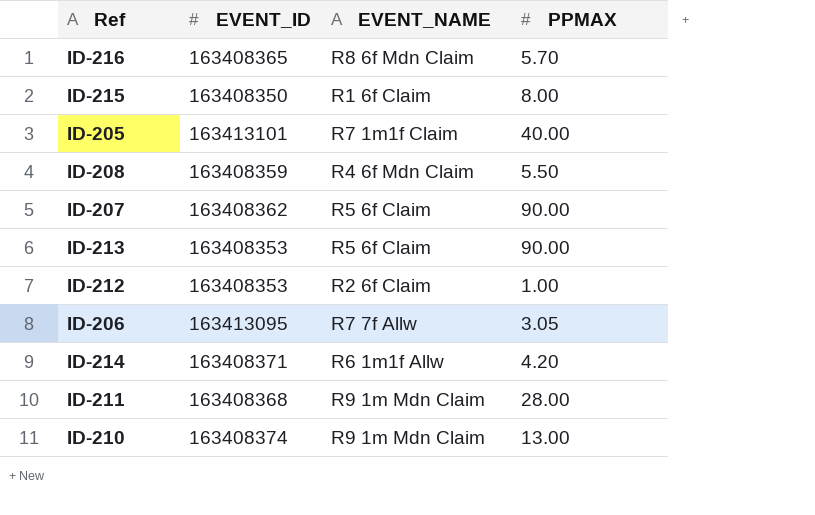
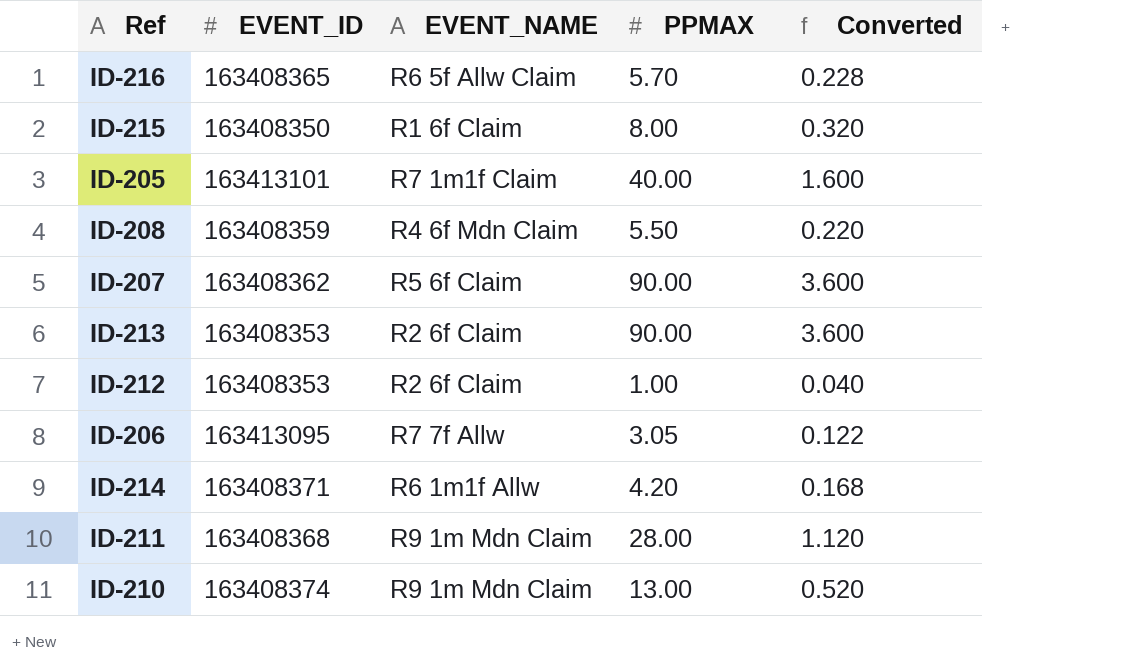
column Converted | formula: none -> [PPMAX] * 0.04
ID-216 | EVENT_NAME: R8 6f Mdn Claim -> R6 5f Allw Claim
ID-213 | EVENT_NAME: R5 6f Claim -> R2 6f Claim

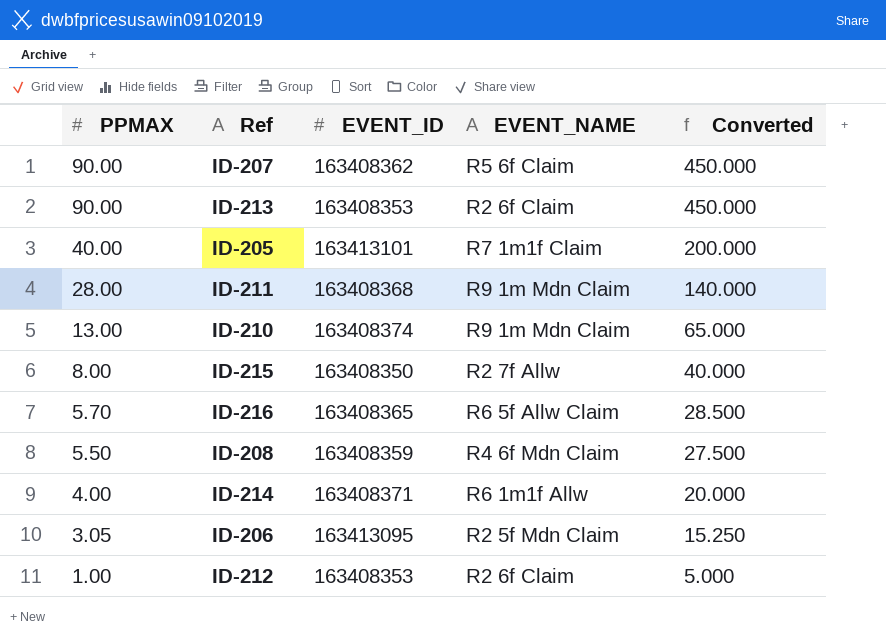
row order: none -> PPMAX descending
column PPMAX | position: 4 -> 1
column Converted | formula: [PPMAX] * 0.04 -> [PPMAX] * 5
ID-215 | EVENT_NAME: R1 6f Claim -> R2 7f Allw
ID-214 | PPMAX: 4.20 -> 4.00
ID-206 | EVENT_NAME: R7 7f Allw -> R2 5f Mdn Claim

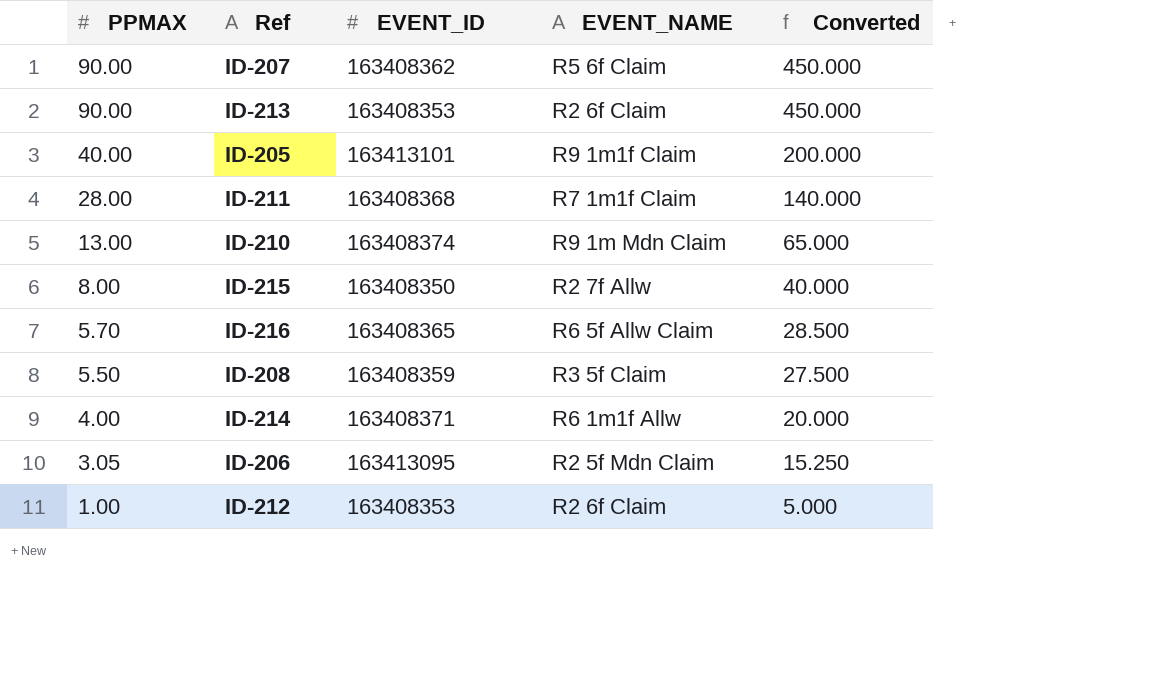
ID-205 | EVENT_NAME: R7 1m1f Claim -> R9 1m1f Claim
ID-211 | EVENT_NAME: R9 1m Mdn Claim -> R7 1m1f Claim
ID-208 | EVENT_NAME: R4 6f Mdn Claim -> R3 5f Claim

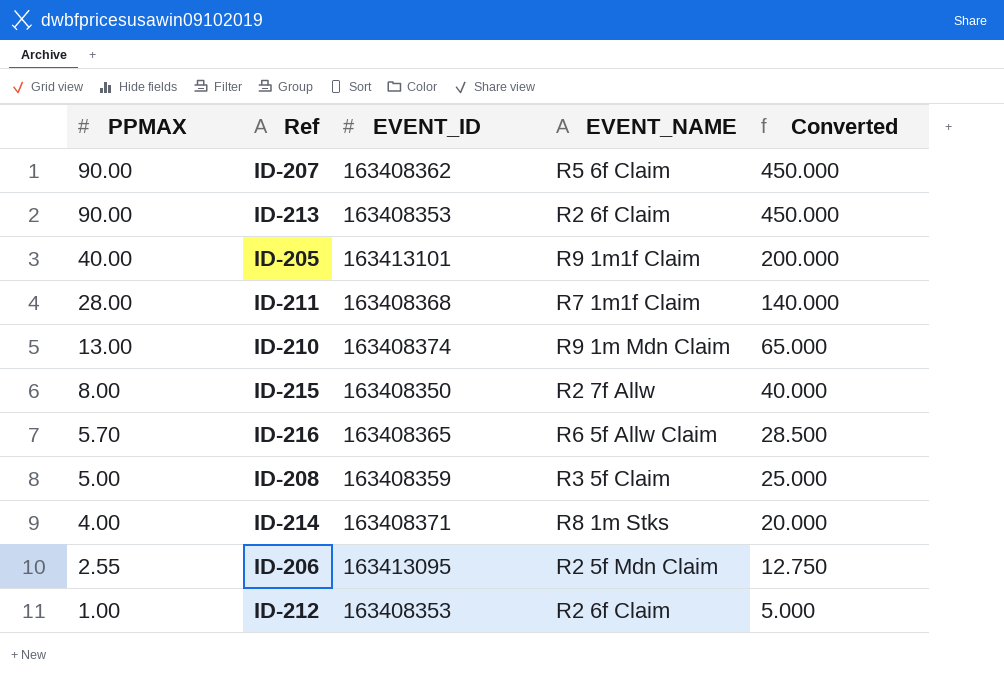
ID-208 | PPMAX: 5.50 -> 5.00
ID-208 | Converted: 27.500 -> 25.000
ID-214 | EVENT_NAME: R6 1m1f Allw -> R8 1m Stks
ID-206 | PPMAX: 3.05 -> 2.55
ID-206 | Converted: 15.250 -> 12.750

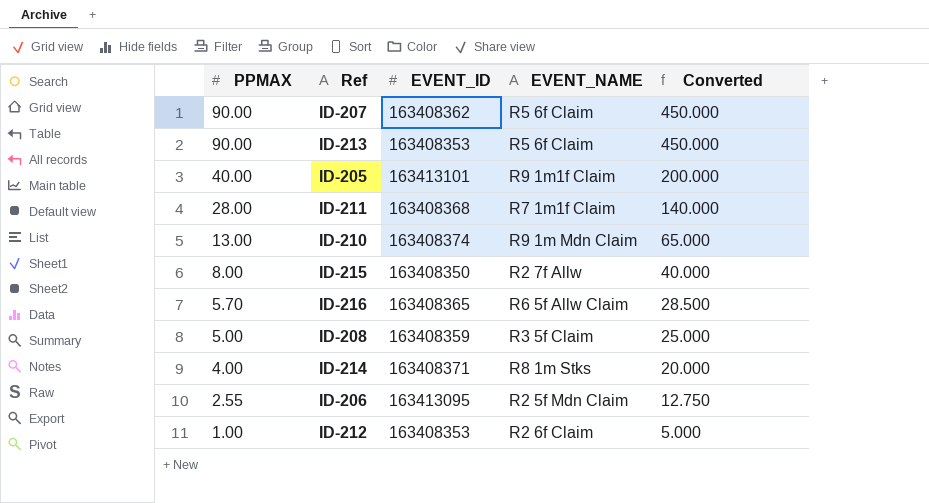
ID-213 | EVENT_NAME: R2 6f Claim -> R5 6f Claim

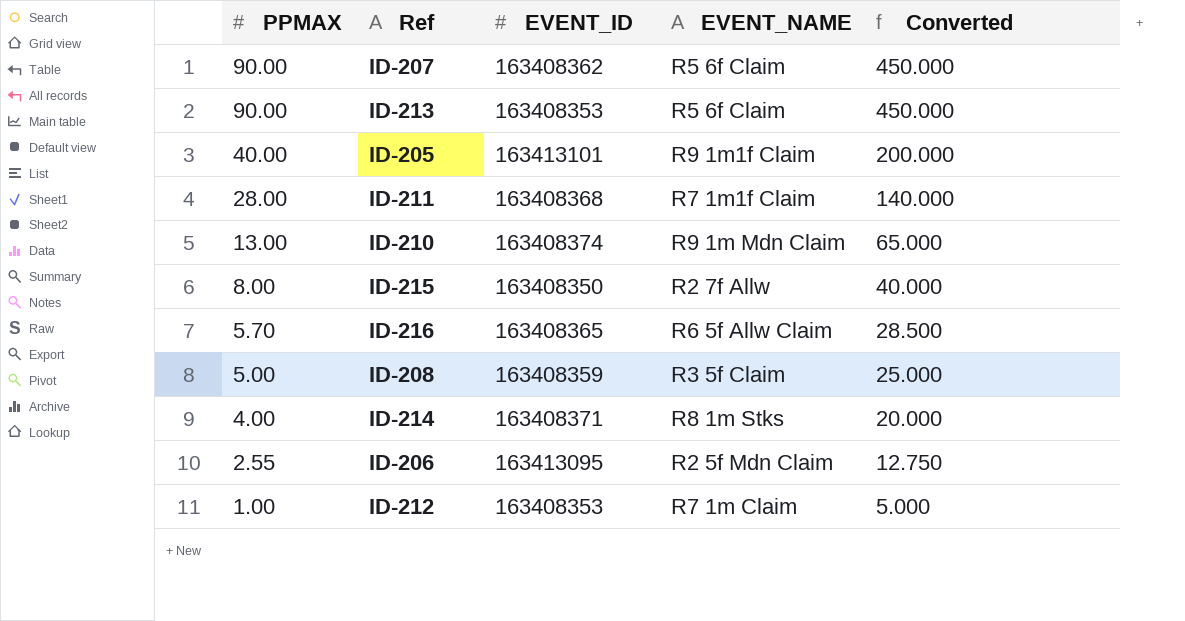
ID-212 | EVENT_NAME: R2 6f Claim -> R7 1m Claim

